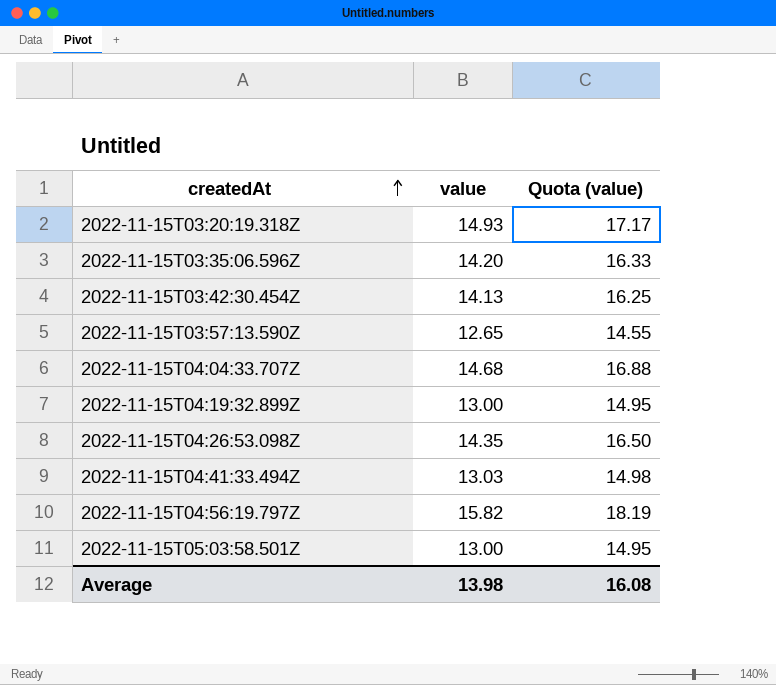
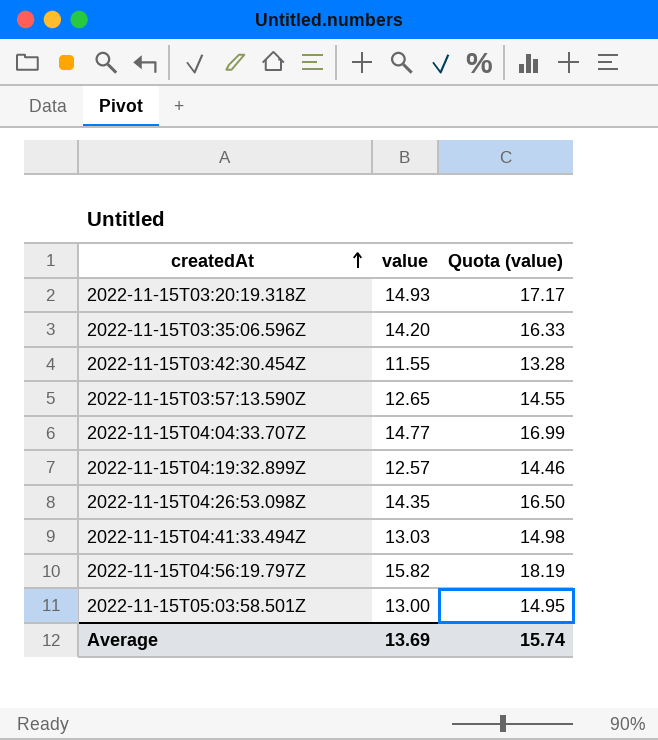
2022-11-15T03:42:30.454Z | value: 14.13 -> 11.55
2022-11-15T03:42:30.454Z | Quota (value): 16.25 -> 13.28
2022-11-15T04:04:33.707Z | value: 14.68 -> 14.77
2022-11-15T04:04:33.707Z | Quota (value): 16.88 -> 16.99
2022-11-15T04:19:32.899Z | value: 13.00 -> 12.57
2022-11-15T04:19:32.899Z | Quota (value): 14.95 -> 14.46
Average | value: 13.98 -> 13.69
Average | Quota (value): 16.08 -> 15.74

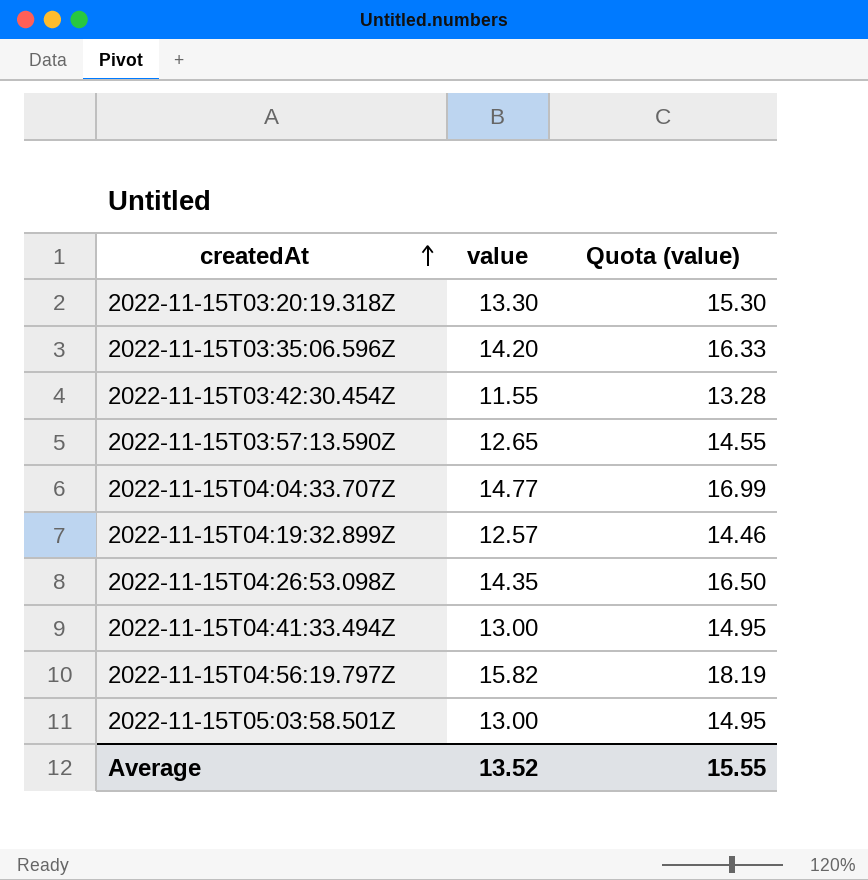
2022-11-15T03:20:19.318Z | value: 14.93 -> 13.30
2022-11-15T03:20:19.318Z | Quota (value): 17.17 -> 15.30
2022-11-15T04:41:33.494Z | value: 13.03 -> 13.00
2022-11-15T04:41:33.494Z | Quota (value): 14.98 -> 14.95
Average | value: 13.69 -> 13.52
Average | Quota (value): 15.74 -> 15.55

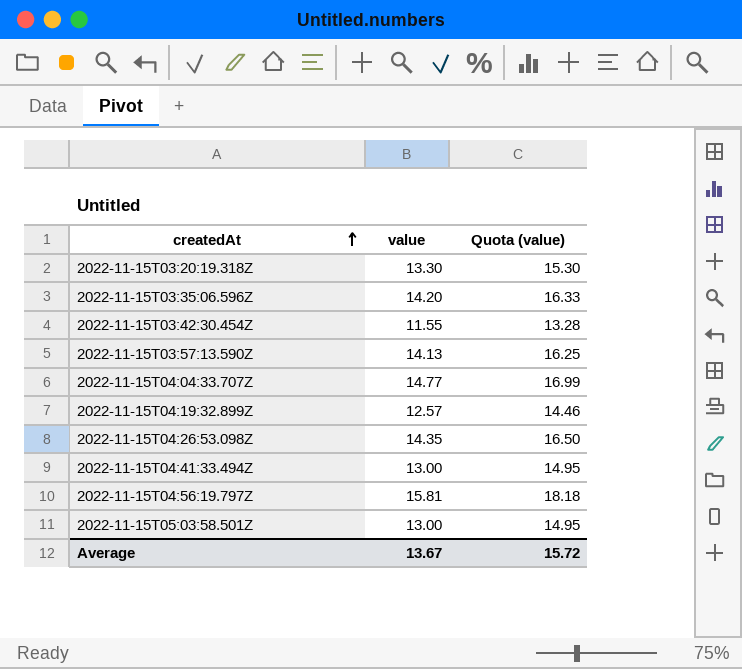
2022-11-15T03:57:13.590Z | value: 12.65 -> 14.13
2022-11-15T03:57:13.590Z | Quota (value): 14.55 -> 16.25
2022-11-15T04:56:19.797Z | value: 15.82 -> 15.81
2022-11-15T04:56:19.797Z | Quota (value): 18.19 -> 18.18
Average | value: 13.52 -> 13.67
Average | Quota (value): 15.55 -> 15.72

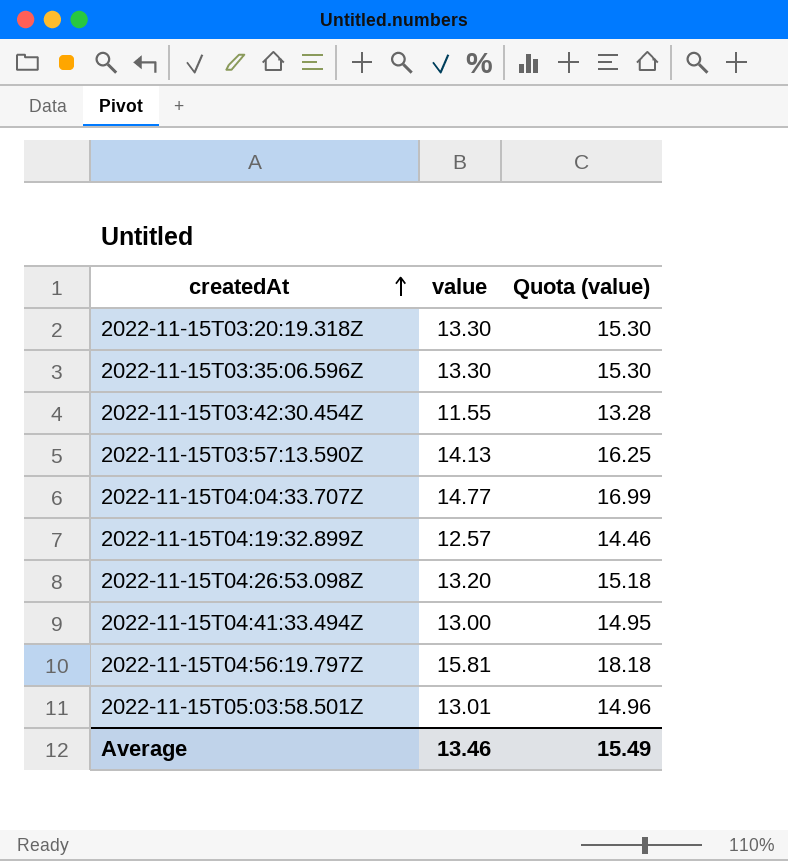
2022-11-15T03:35:06.596Z | value: 14.20 -> 13.30
2022-11-15T03:35:06.596Z | Quota (value): 16.33 -> 15.30
2022-11-15T04:26:53.098Z | value: 14.35 -> 13.20
2022-11-15T04:26:53.098Z | Quota (value): 16.50 -> 15.18
2022-11-15T05:03:58.501Z | value: 13.00 -> 13.01
2022-11-15T05:03:58.501Z | Quota (value): 14.95 -> 14.96
Average | value: 13.67 -> 13.46
Average | Quota (value): 15.72 -> 15.49

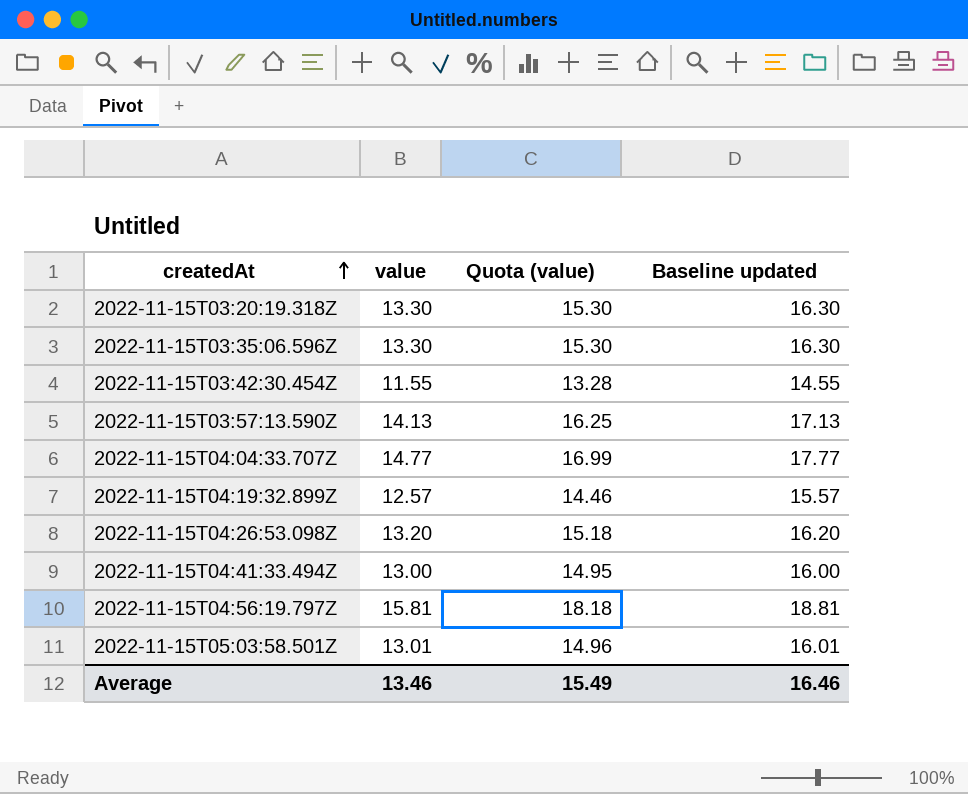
column Baseline updated | formula: none -> [value] + 3

